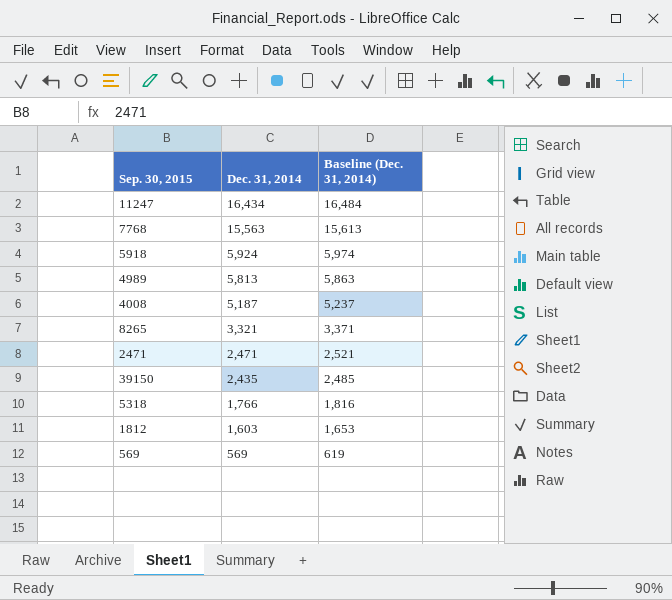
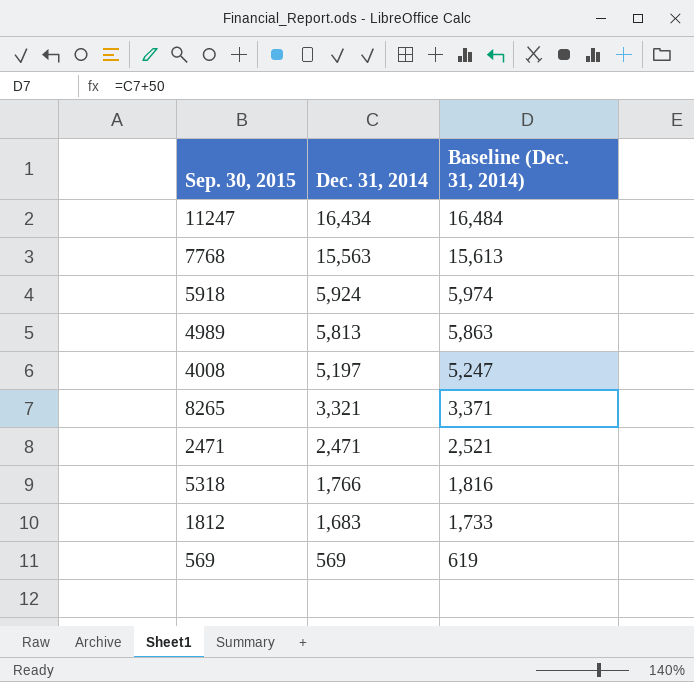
row 39150: 2,435 | 2,485 -> none
4008 | Dec. 31, 2014: 5,187 -> 5,197
4008 | Baseline (Dec. 31, 2014): 5,237 -> 5,247
1812 | Dec. 31, 2014: 1,603 -> 1,683
1812 | Baseline (Dec. 31, 2014): 1,653 -> 1,733

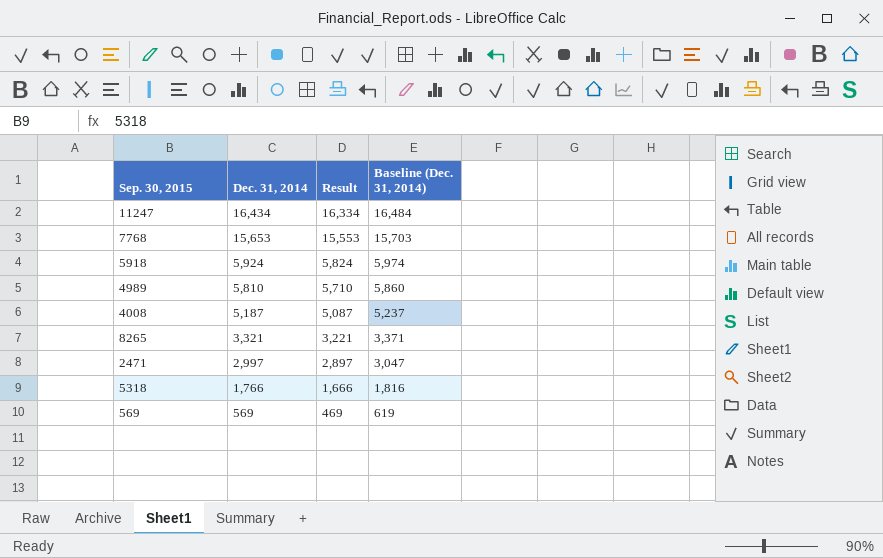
column Result | formula: none -> [Dec. 31, 2014] - 100
row 1812: 1,683 | 1,733 -> none
7768 | Dec. 31, 2014: 15,563 -> 15,653
7768 | Baseline (Dec. 31, 2014): 15,613 -> 15,703
4989 | Dec. 31, 2014: 5,813 -> 5,810
4989 | Baseline (Dec. 31, 2014): 5,863 -> 5,860
4008 | Dec. 31, 2014: 5,197 -> 5,187
4008 | Baseline (Dec. 31, 2014): 5,247 -> 5,237
2471 | Dec. 31, 2014: 2,471 -> 2,997
2471 | Baseline (Dec. 31, 2014): 2,521 -> 3,047

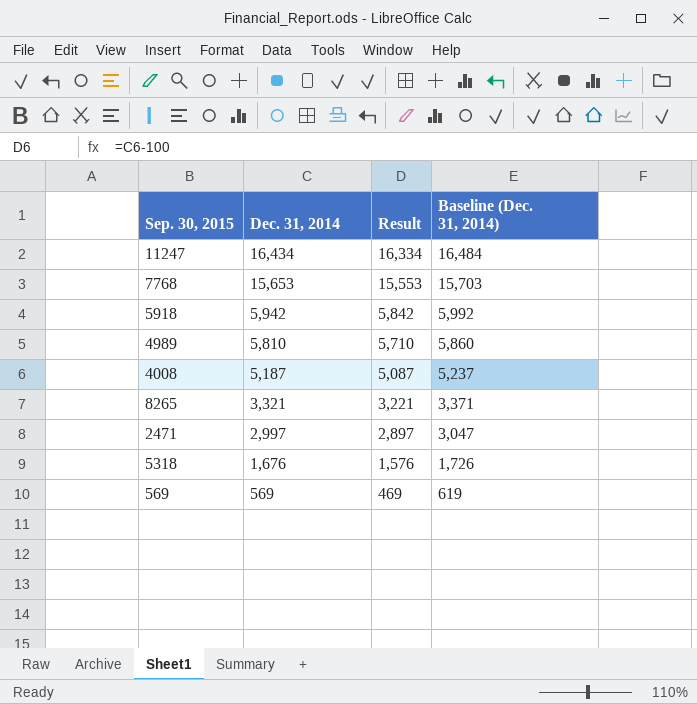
5918 | Dec. 31, 2014: 5,924 -> 5,942
5918 | Result: 5,824 -> 5,842
5918 | Baseline (Dec. 31, 2014): 5,974 -> 5,992
5318 | Dec. 31, 2014: 1,766 -> 1,676
5318 | Result: 1,666 -> 1,576
5318 | Baseline (Dec. 31, 2014): 1,816 -> 1,726

